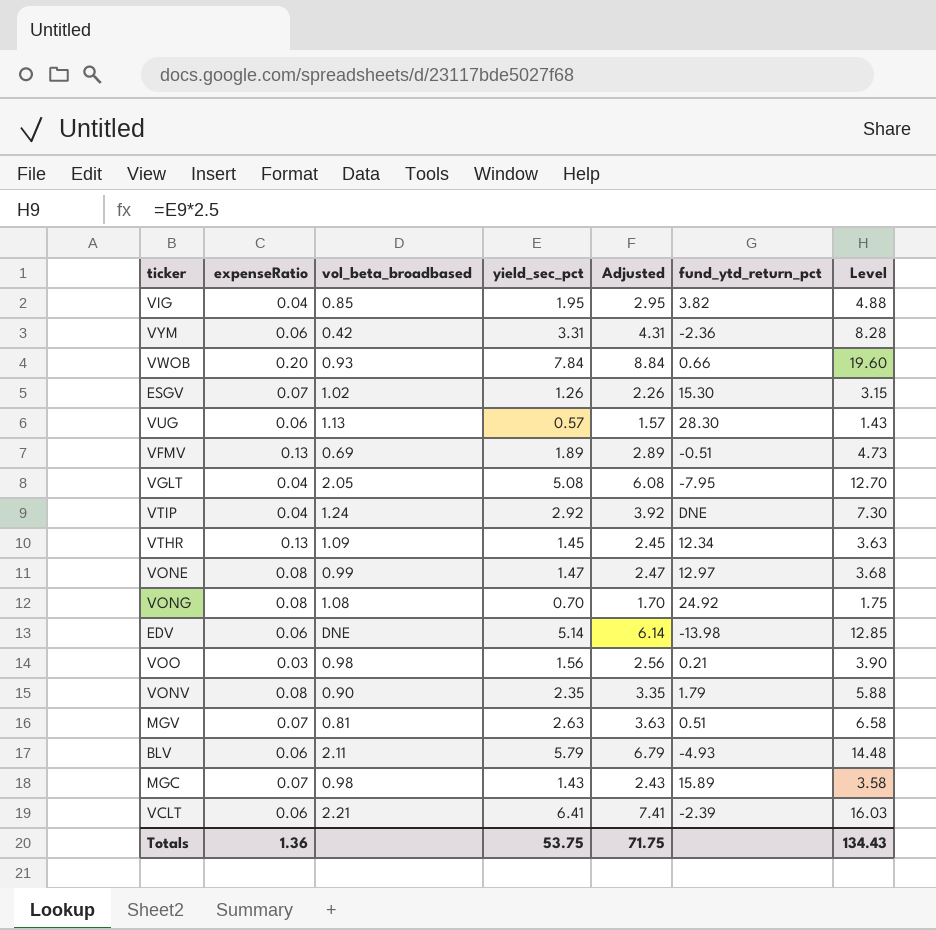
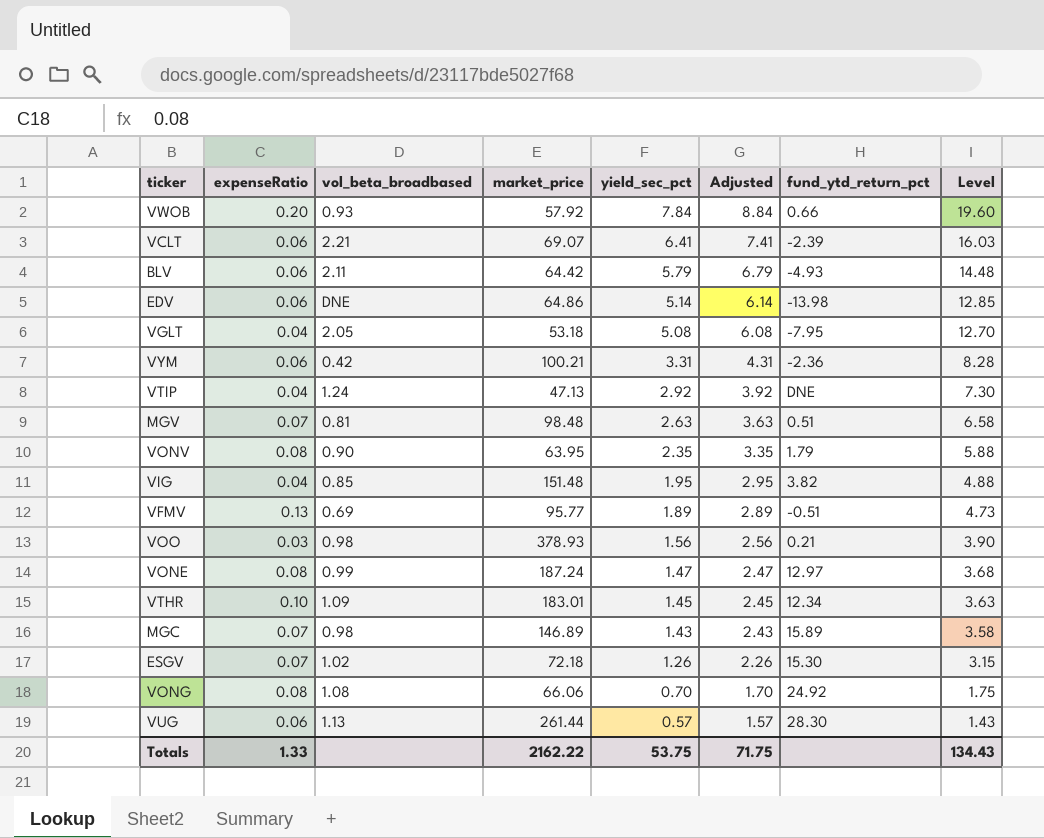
row order: none -> yield_sec_pct descending
column market_price | position: none -> 4
VTHR | expenseRatio: 0.13 -> 0.10
Totals | expenseRatio: 1.36 -> 1.33

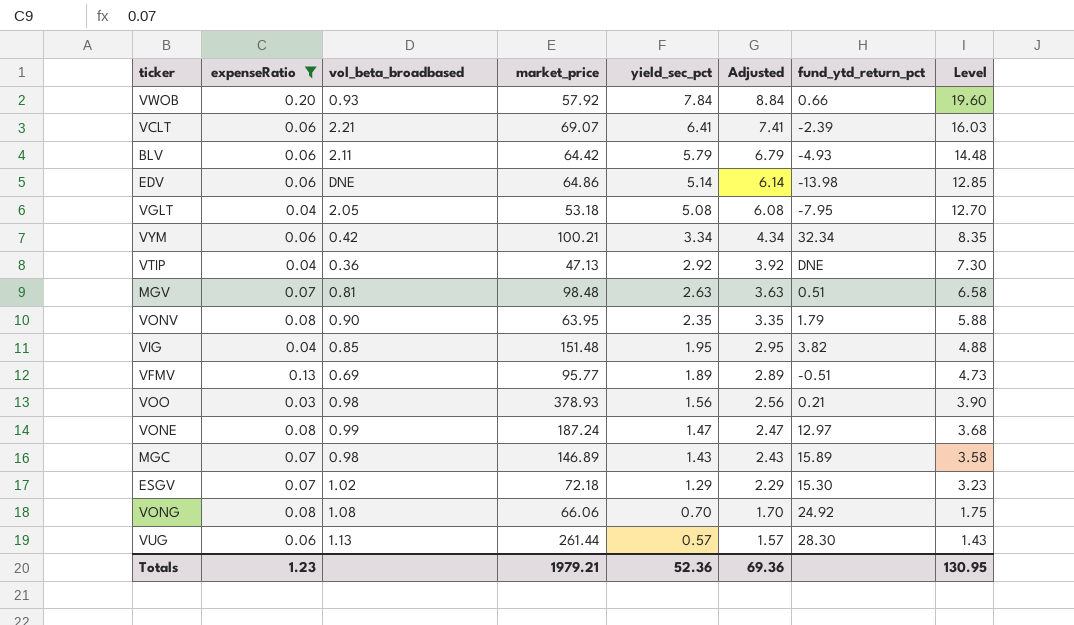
filter: none -> expenseRatio != 0.10
VYM | yield_sec_pct: 3.31 -> 3.34
VYM | Adjusted: 4.31 -> 4.34
VYM | fund_ytd_return_pct: -2.36 -> 32.34
VYM | Level: 8.28 -> 8.35
VTIP | vol_beta_broadbased: 1.24 -> 0.36
ESGV | yield_sec_pct: 1.26 -> 1.29
ESGV | Adjusted: 2.26 -> 2.29
ESGV | Level: 3.15 -> 3.23
Totals | expenseRatio: 1.33 -> 1.23
Totals | market_price: 2162.22 -> 1979.21
Totals | yield_sec_pct: 53.75 -> 52.36
Totals | Adjusted: 71.75 -> 69.36
Totals | Level: 134.43 -> 130.95

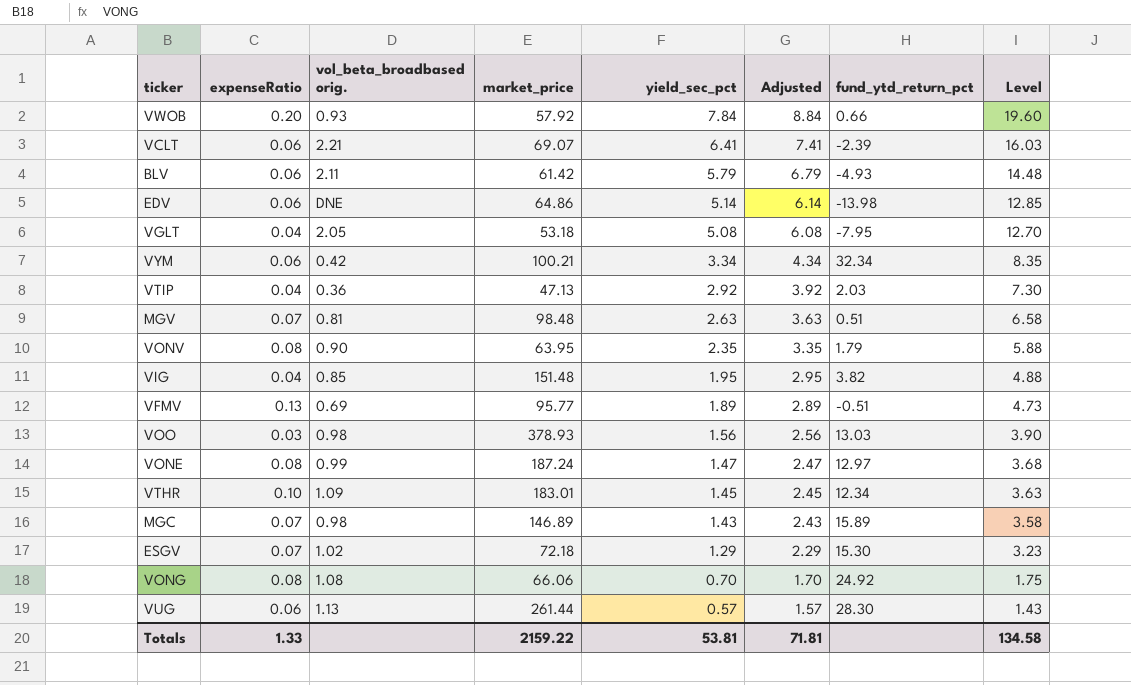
filter: expenseRatio != 0.10 -> none
column name: vol_beta_broadbased -> vol_beta_broadbased orig.
BLV | market_price: 64.42 -> 61.42
VTIP | fund_ytd_return_pct: DNE -> 2.03
VOO | fund_ytd_return_pct: 0.21 -> 13.03
Totals | expenseRatio: 1.23 -> 1.33
Totals | market_price: 1979.21 -> 2159.22
Totals | yield_sec_pct: 52.36 -> 53.81
Totals | Adjusted: 69.36 -> 71.81
Totals | Level: 130.95 -> 134.58

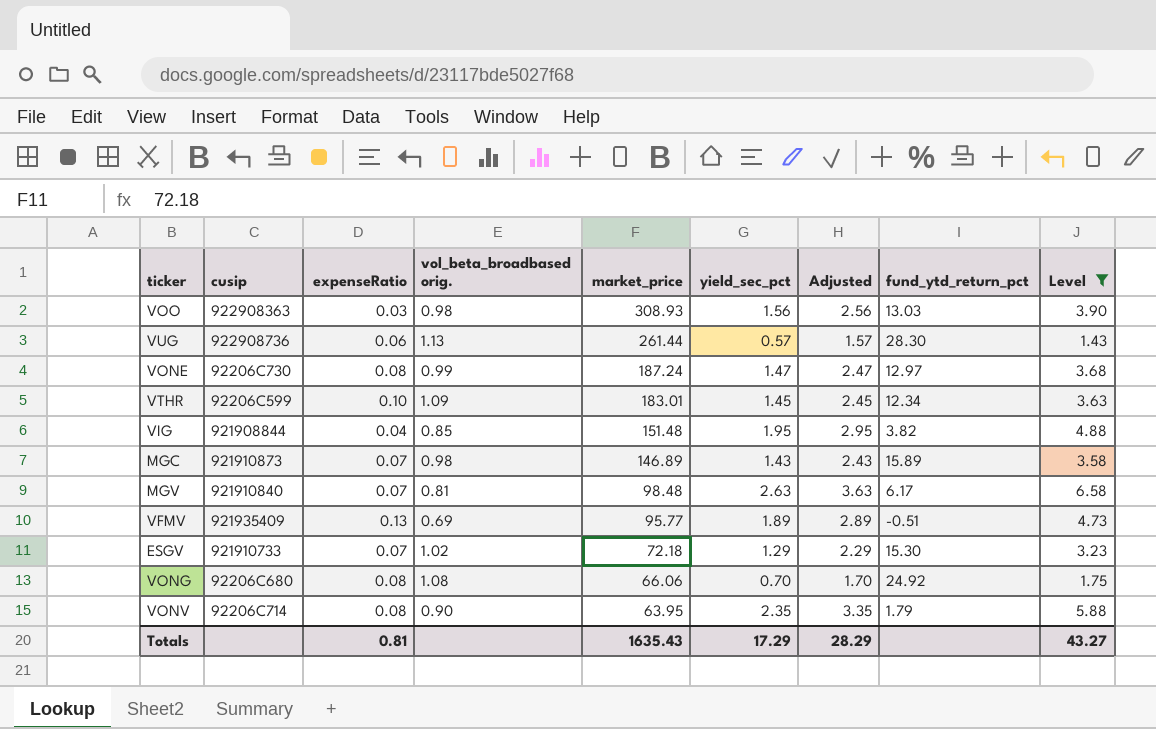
filter: none -> Level <= 6.58
row order: yield_sec_pct descending -> market_price descending
column cusip | position: none -> 2
VOO | market_price: 378.93 -> 308.93
MGV | fund_ytd_return_pct: 0.51 -> 6.17
Totals | expenseRatio: 1.33 -> 0.81
Totals | market_price: 2159.22 -> 1635.43
Totals | yield_sec_pct: 53.81 -> 17.29
Totals | Adjusted: 71.81 -> 28.29
Totals | Level: 134.58 -> 43.27

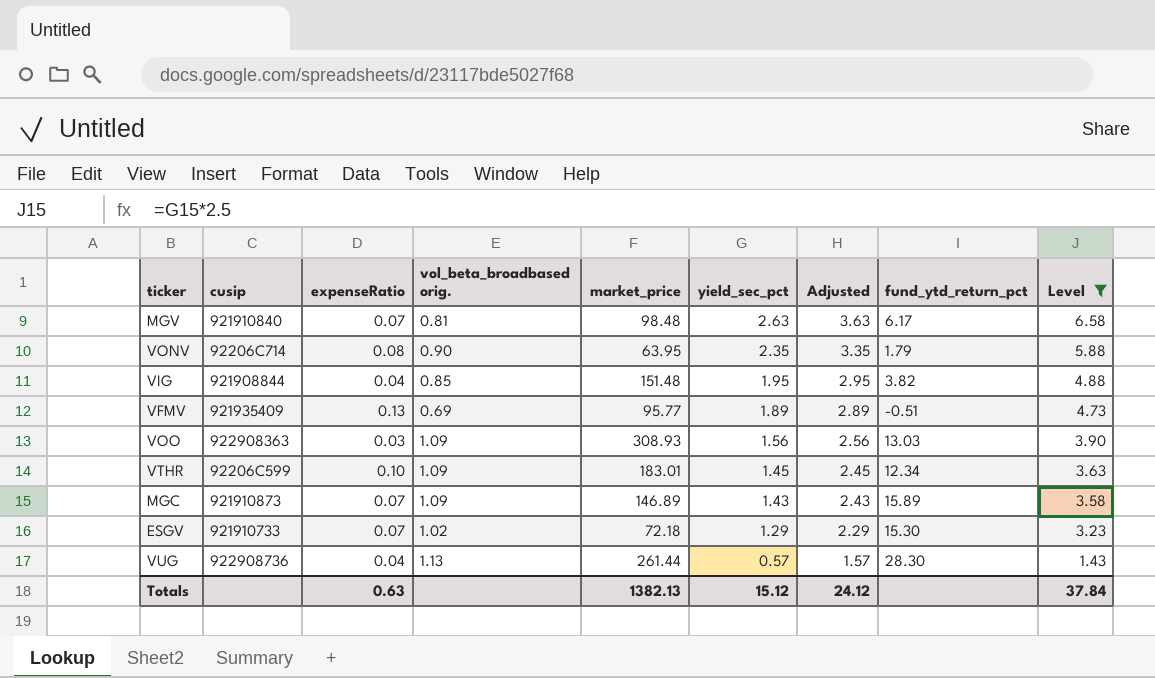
row order: market_price descending -> yield_sec_pct descending
row VONE: 92206C730 | 0.08 | 0.99 | 187.24 | 1.47 | 2.47 | 12.97 | 3.68 -> none
row VONG: 92206C680 | 0.08 | 1.08 | 66.06 | 0.70 | 1.70 | 24.92 | 1.75 -> none
VOO | vol_beta_broadbased orig.: 0.98 -> 1.09
MGC | vol_beta_broadbased orig.: 0.98 -> 1.09
VUG | expenseRatio: 0.06 -> 0.04
Totals | expenseRatio: 0.81 -> 0.63
Totals | market_price: 1635.43 -> 1382.13
Totals | yield_sec_pct: 17.29 -> 15.12
Totals | Adjusted: 28.29 -> 24.12
Totals | Level: 43.27 -> 37.84

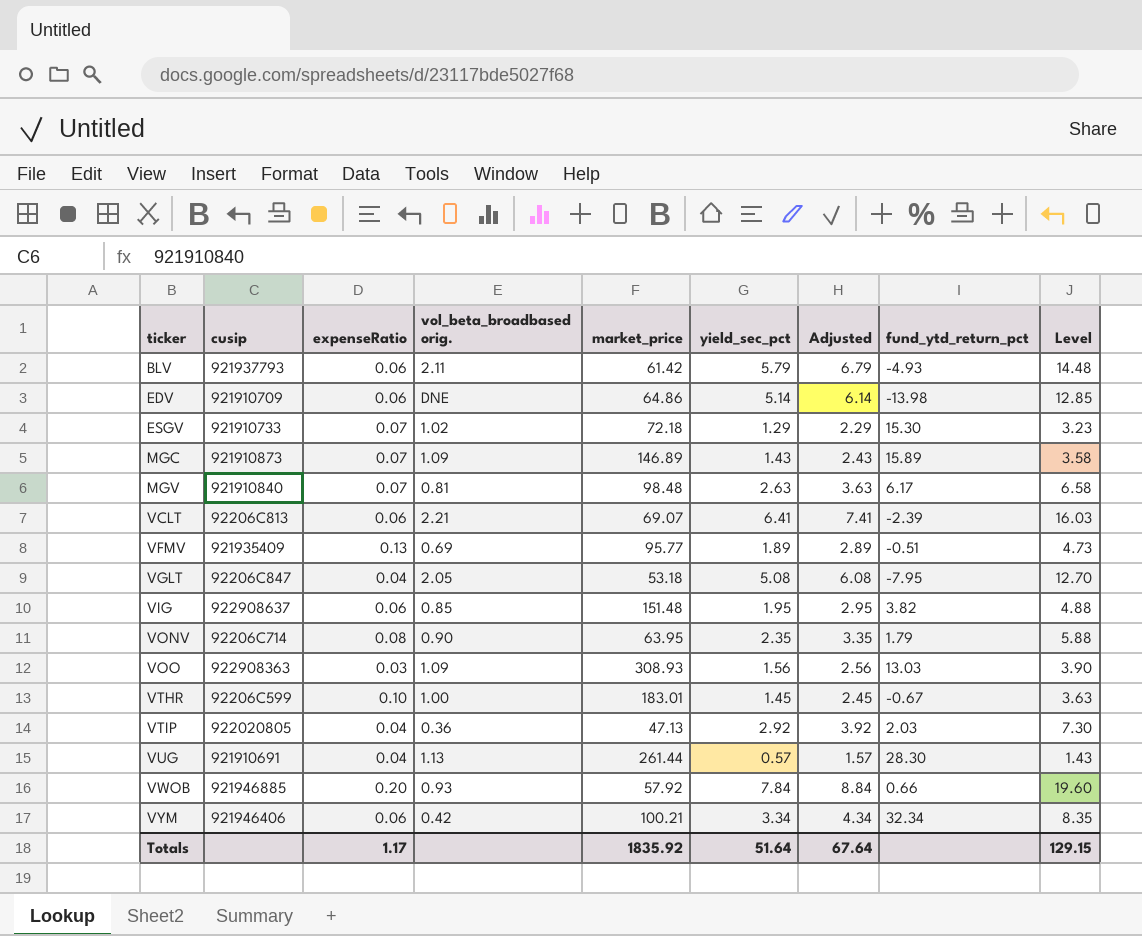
filter: Level <= 6.58 -> none
row order: yield_sec_pct descending -> ticker ascending
VIG | cusip: 921908844 -> 922908637
VIG | expenseRatio: 0.04 -> 0.06
VTHR | vol_beta_broadbased orig.: 1.09 -> 1.00
VTHR | fund_ytd_return_pct: 12.34 -> -0.67
VUG | cusip: 922908736 -> 921910691
Totals | expenseRatio: 0.63 -> 1.17
Totals | market_price: 1382.13 -> 1835.92
Totals | yield_sec_pct: 15.12 -> 51.64
Totals | Adjusted: 24.12 -> 67.64
Totals | Level: 37.84 -> 129.15

